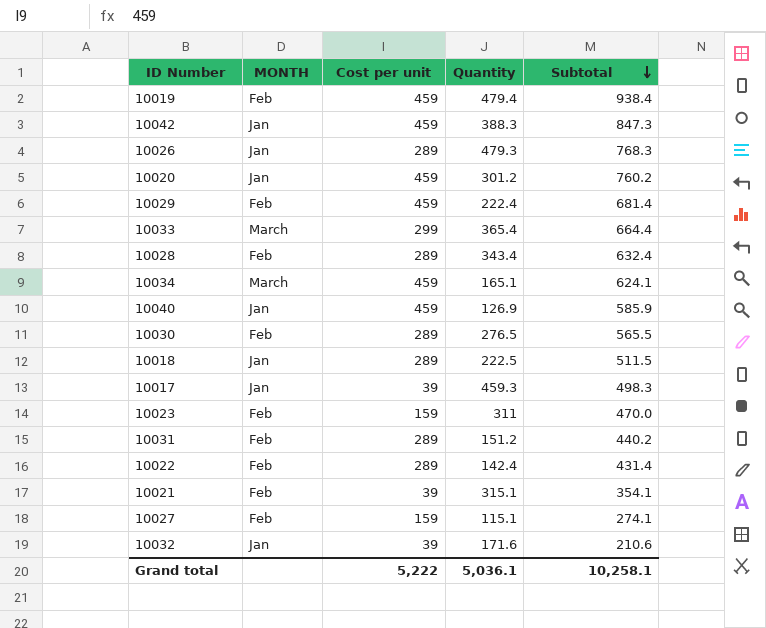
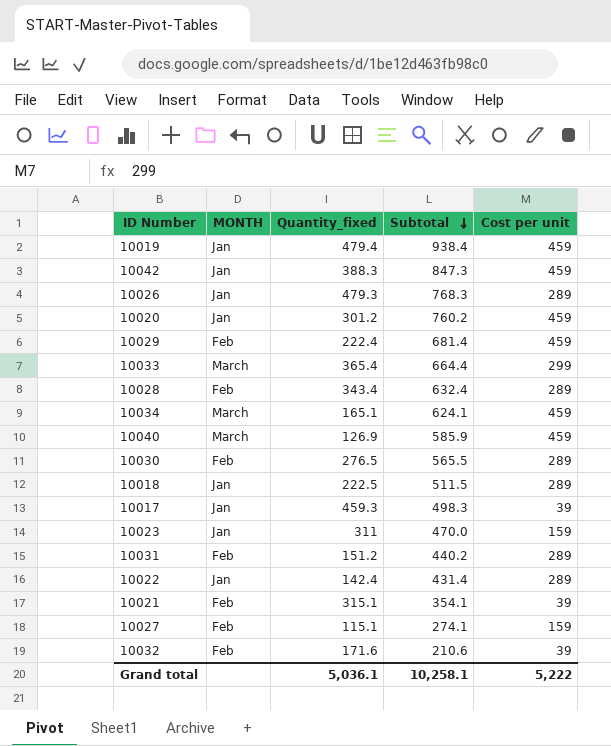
column name: Quantity -> Quantity_fixed
column Cost per unit | position: 3 -> 5
10019 | MONTH: Feb -> Jan
10040 | MONTH: Jan -> March
10023 | MONTH: Feb -> Jan
10022 | MONTH: Feb -> Jan
10032 | MONTH: Jan -> Feb

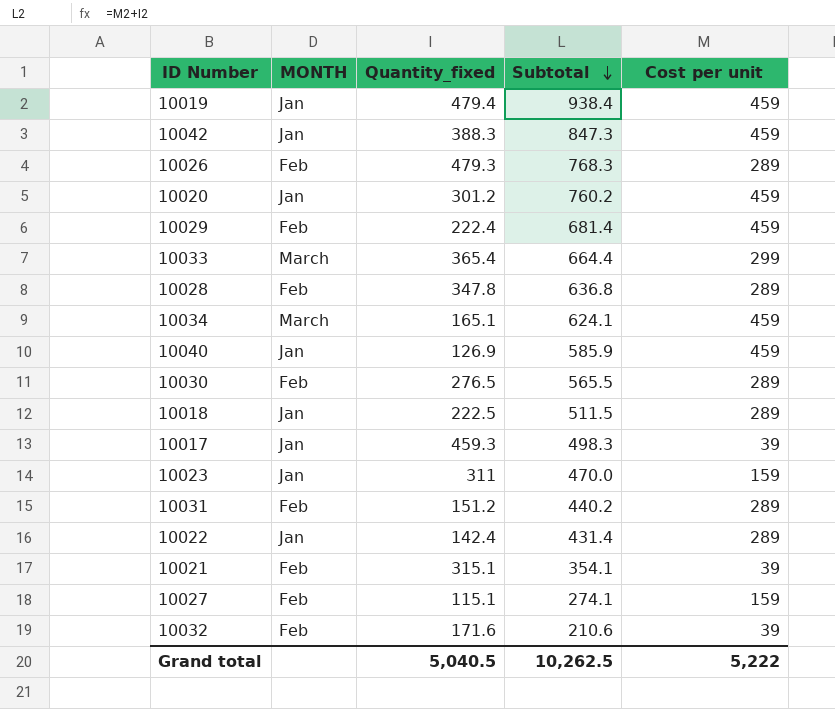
10026 | MONTH: Jan -> Feb
10028 | Quantity_fixed: 343.4 -> 347.8
10028 | Subtotal: 632.4 -> 636.8
10040 | MONTH: March -> Jan
Grand total | Quantity_fixed: 5,036.1 -> 5,040.5
Grand total | Subtotal: 10,258.1 -> 10,262.5

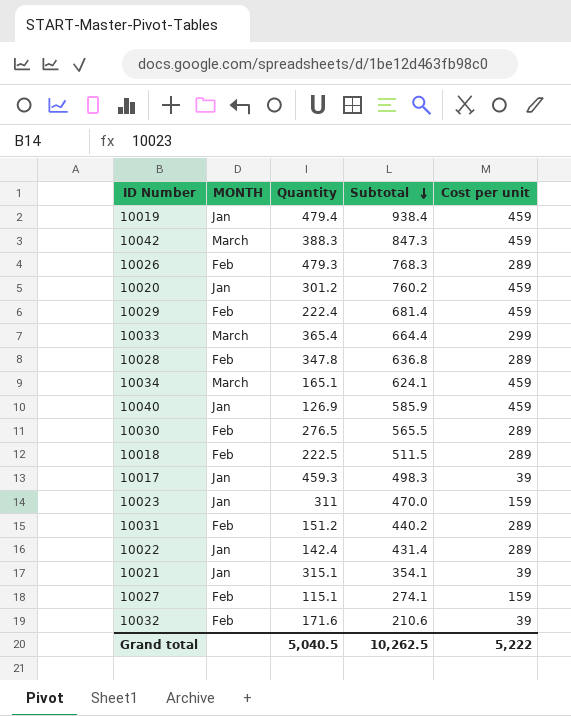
column name: Quantity_fixed -> Quantity
10042 | MONTH: Jan -> March
10018 | MONTH: Jan -> Feb
10021 | MONTH: Feb -> Jan

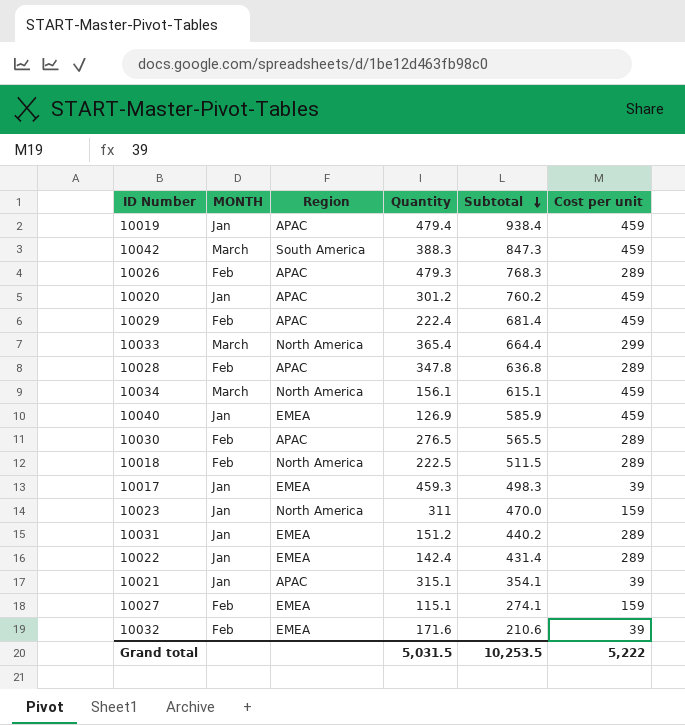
column Region | position: none -> 3
10034 | Quantity: 165.1 -> 156.1
10034 | Subtotal: 624.1 -> 615.1
10031 | MONTH: Feb -> Jan
Grand total | Quantity: 5,040.5 -> 5,031.5
Grand total | Subtotal: 10,262.5 -> 10,253.5

